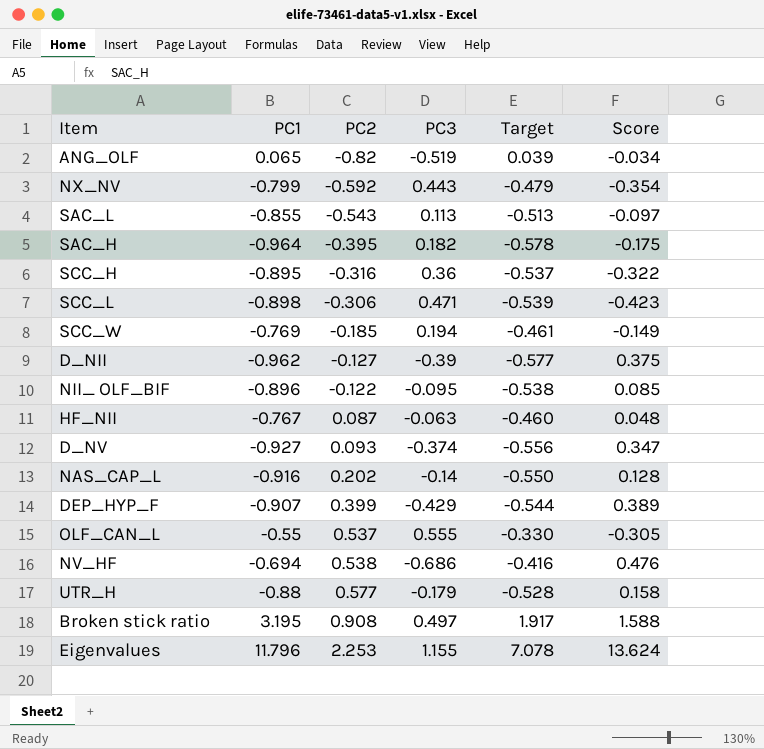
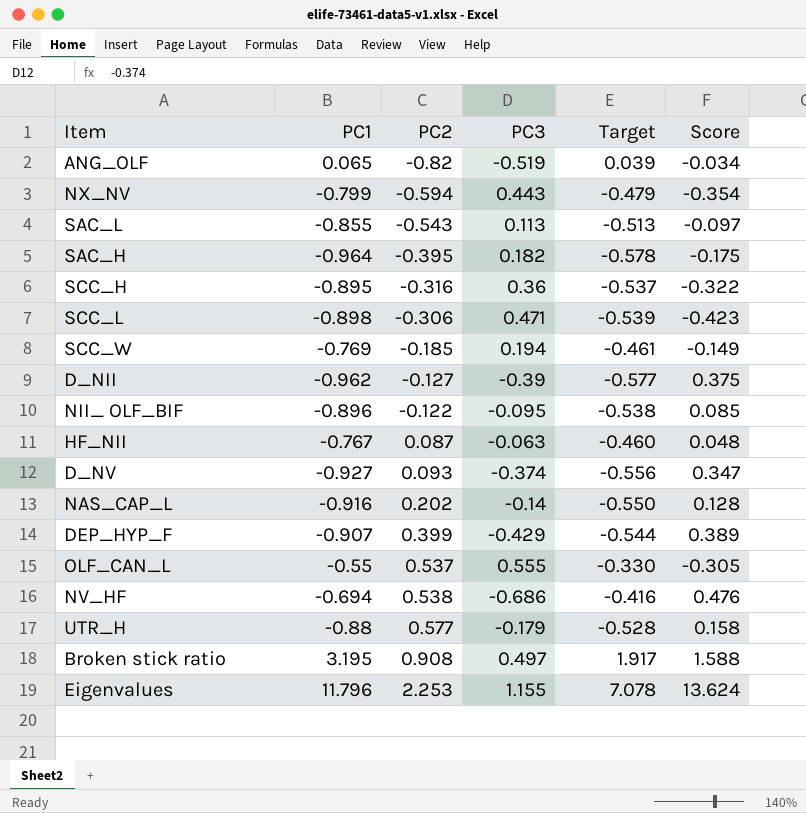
NX_NV | PC2: -0.592 -> -0.594

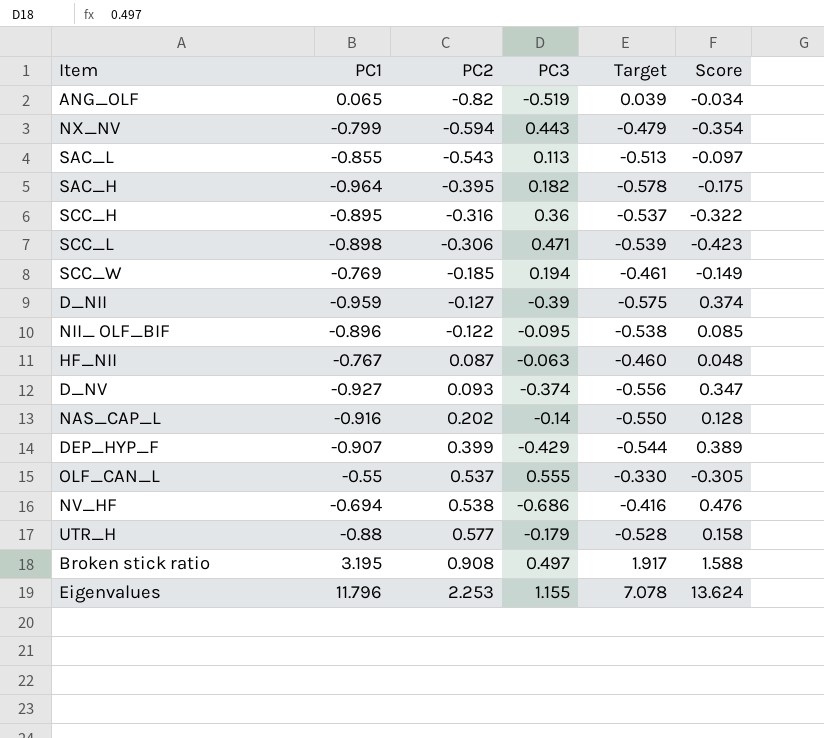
D_NII | PC1: -0.962 -> -0.959
D_NII | Target: -0.577 -> -0.575
D_NII | Score: 0.375 -> 0.374

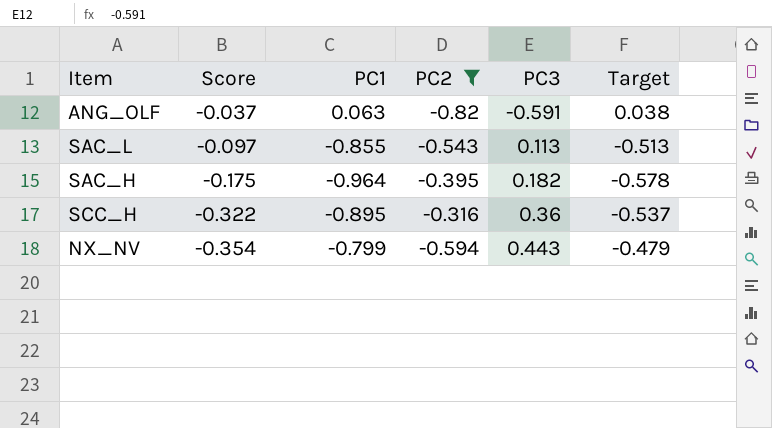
filter: none -> PC2 <= -0.316
row order: PC2 ascending -> Score descending
column Score | position: 6 -> 2
ANG_OLF | Score: -0.034 -> -0.037
ANG_OLF | PC1: 0.065 -> 0.063
ANG_OLF | PC3: -0.519 -> -0.591
ANG_OLF | Target: 0.039 -> 0.038

